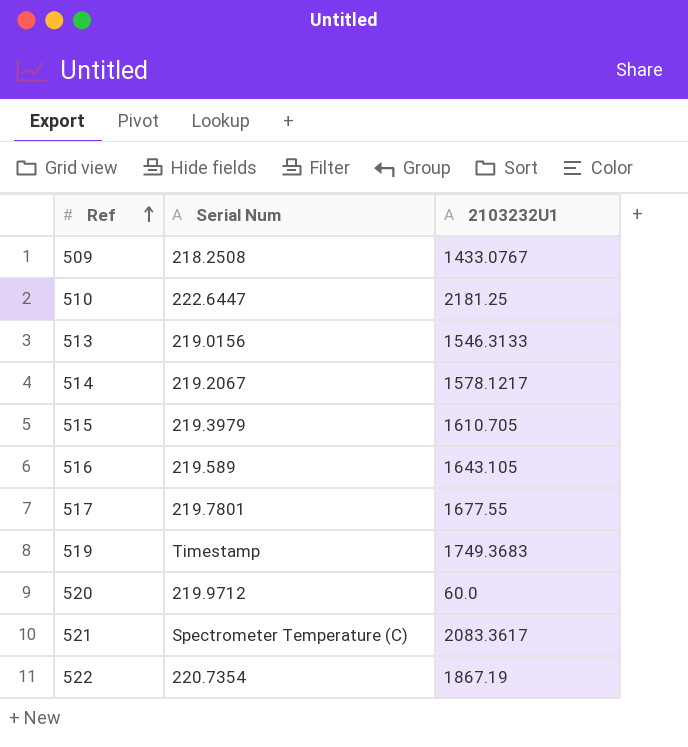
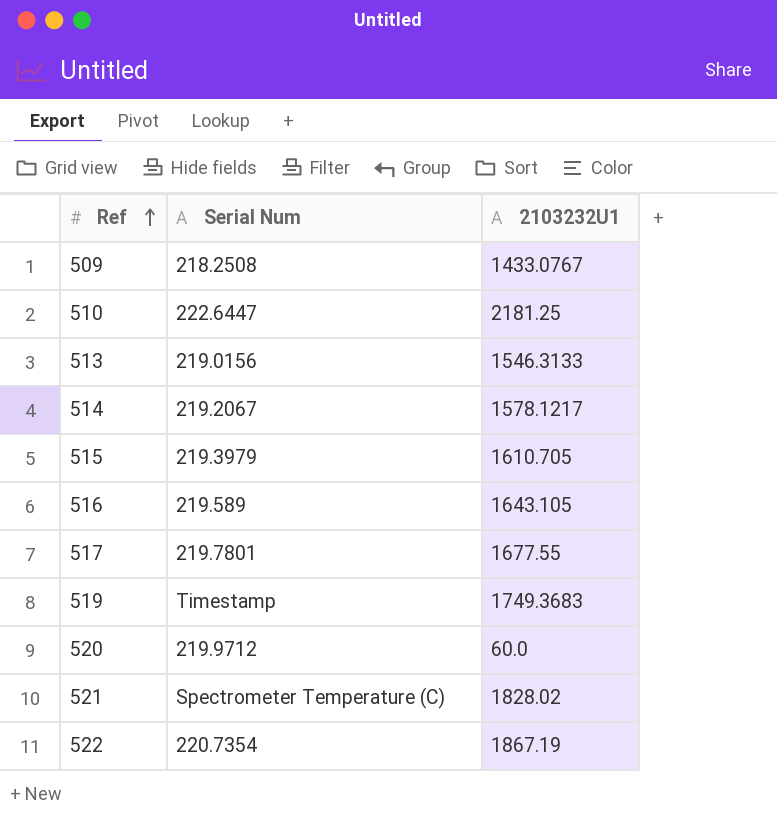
521 | 2103232U1: 2083.3617 -> 1828.02

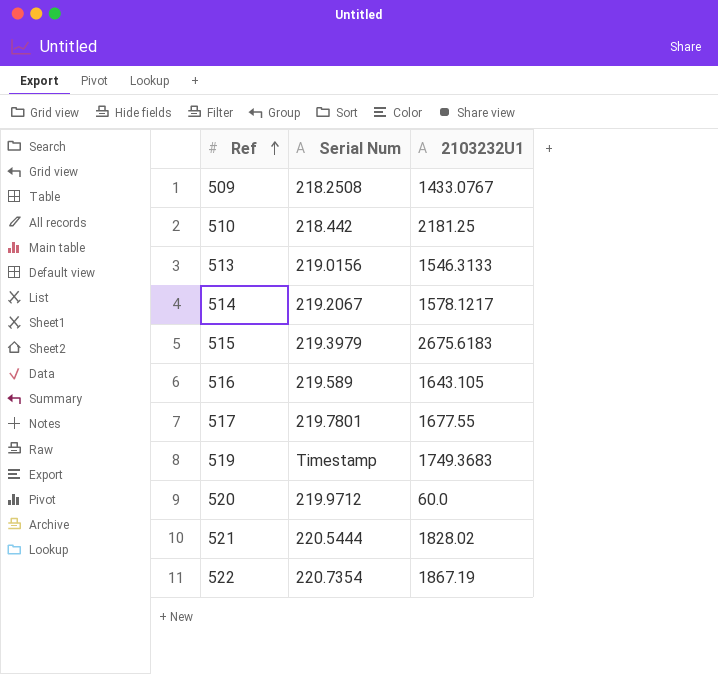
510 | Serial Num: 222.6447 -> 218.442
515 | 2103232U1: 1610.705 -> 2675.6183
521 | Serial Num: Spectrometer Temperature (C) -> 220.5444

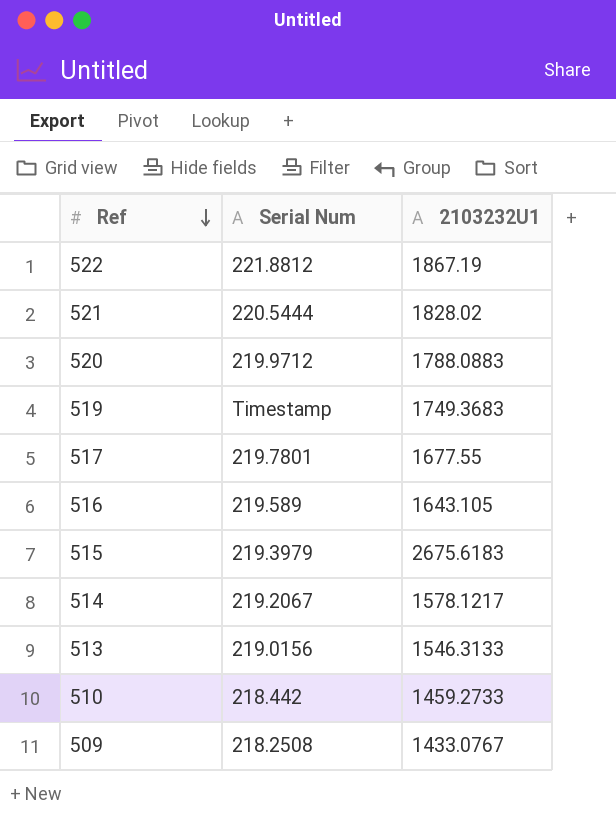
row order: Ref ascending -> Ref descending
522 | Serial Num: 220.7354 -> 221.8812
520 | 2103232U1: 60.0 -> 1788.0883
510 | 2103232U1: 2181.25 -> 1459.2733

